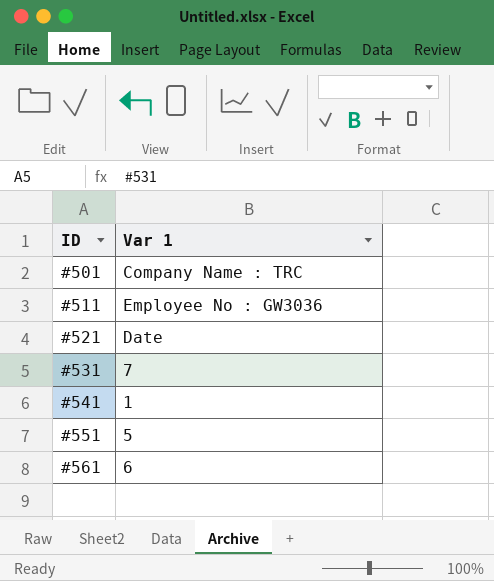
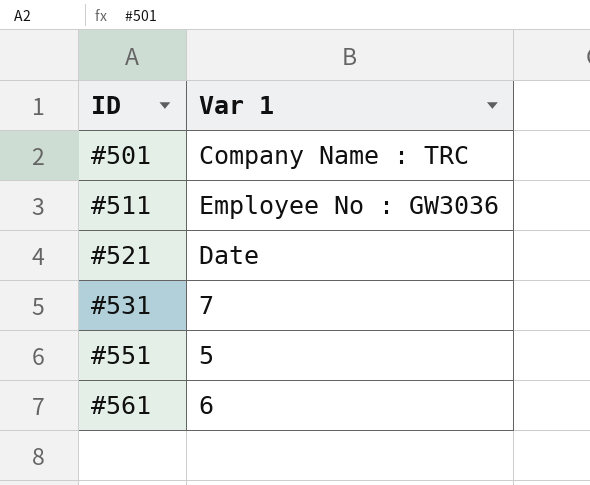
row #541: 1 -> none

